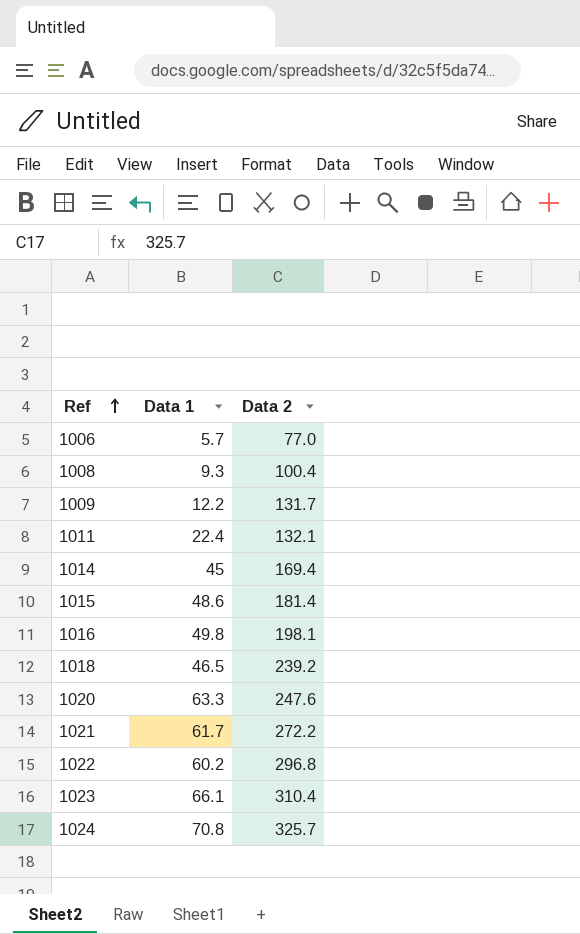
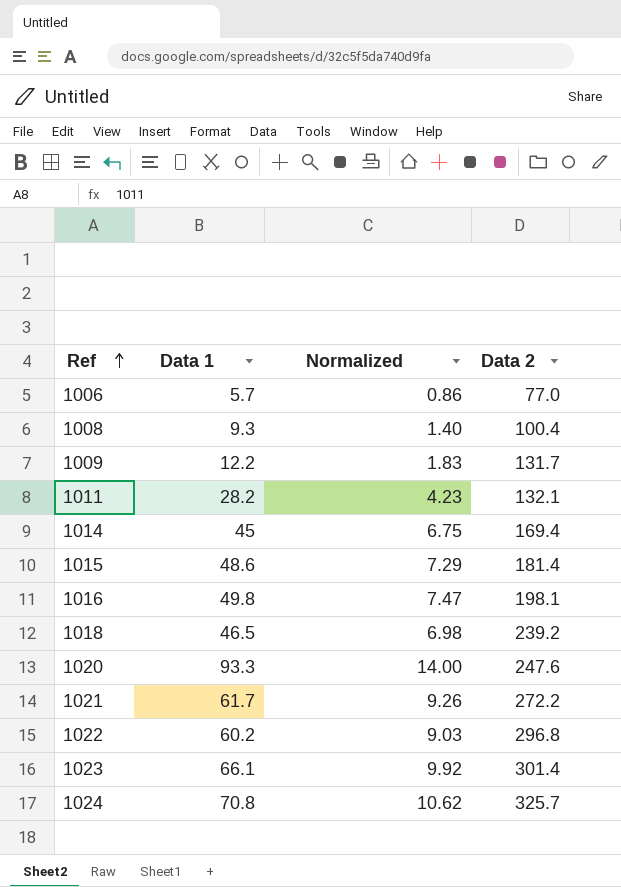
column Normalized | formula: none -> [Data 1] * 0.15
1011 | Data 1: 22.4 -> 28.2
1020 | Data 1: 63.3 -> 93.3
1023 | Data 2: 310.4 -> 301.4

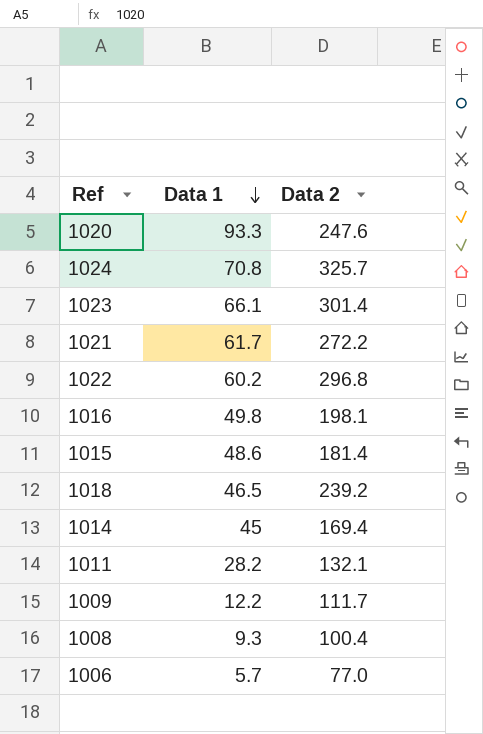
row order: Ref ascending -> Data 1 descending
column Normalized | formula: [Data 1] * 0.15 -> none
1009 | Data 2: 131.7 -> 111.7

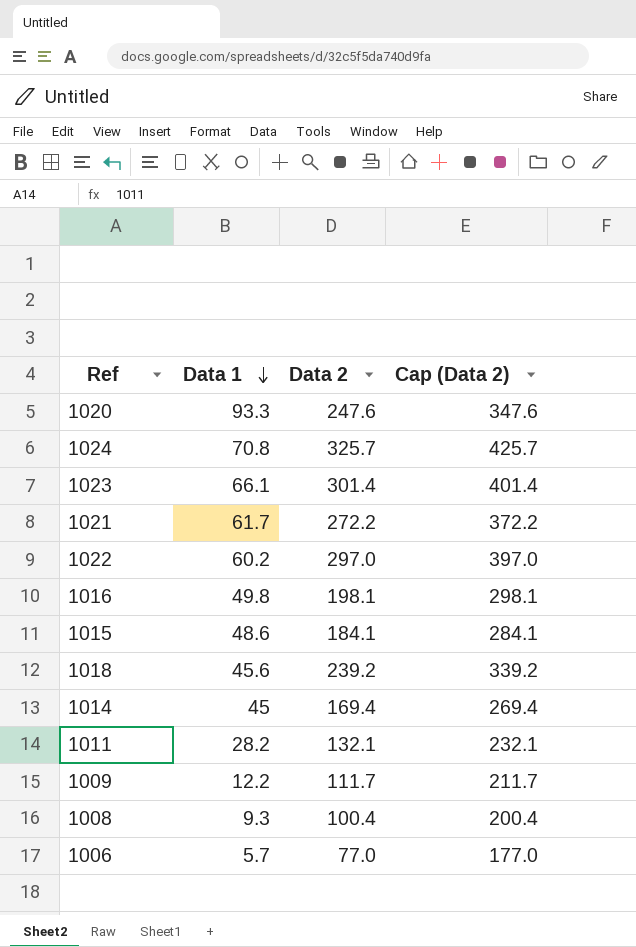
column Cap (Data 2) | formula: none -> [Data 2] + 100
1022 | Data 2: 296.8 -> 297.0
1015 | Data 2: 181.4 -> 184.1
1018 | Data 1: 46.5 -> 45.6

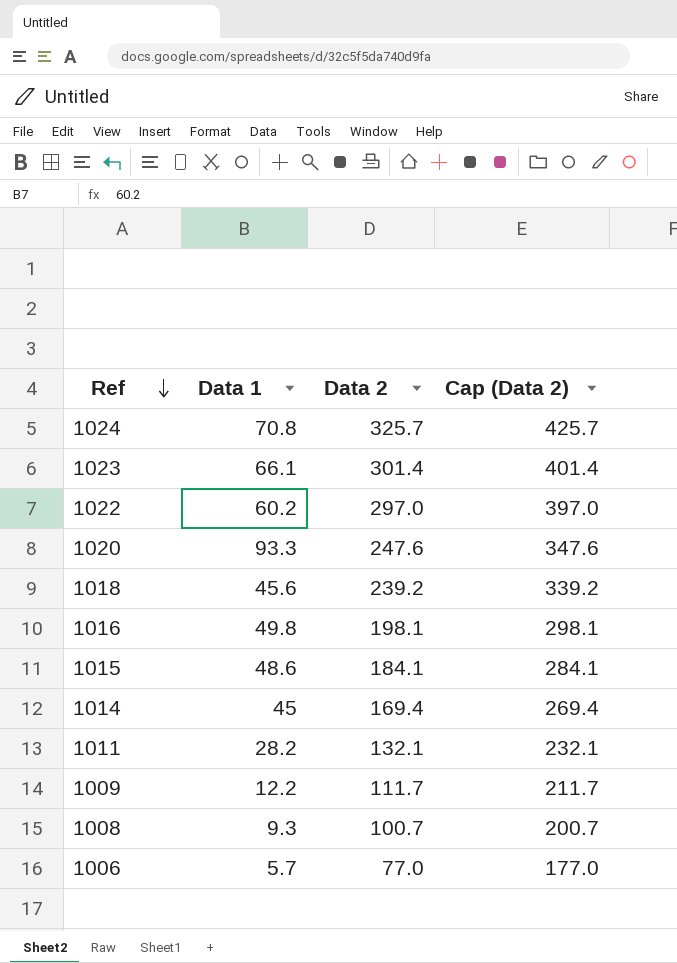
row order: Data 1 descending -> Ref descending
row 1021: 61.7 | 272.2 | 372.2 -> none
1008 | Data 2: 100.4 -> 100.7
1008 | Cap (Data 2): 200.4 -> 200.7

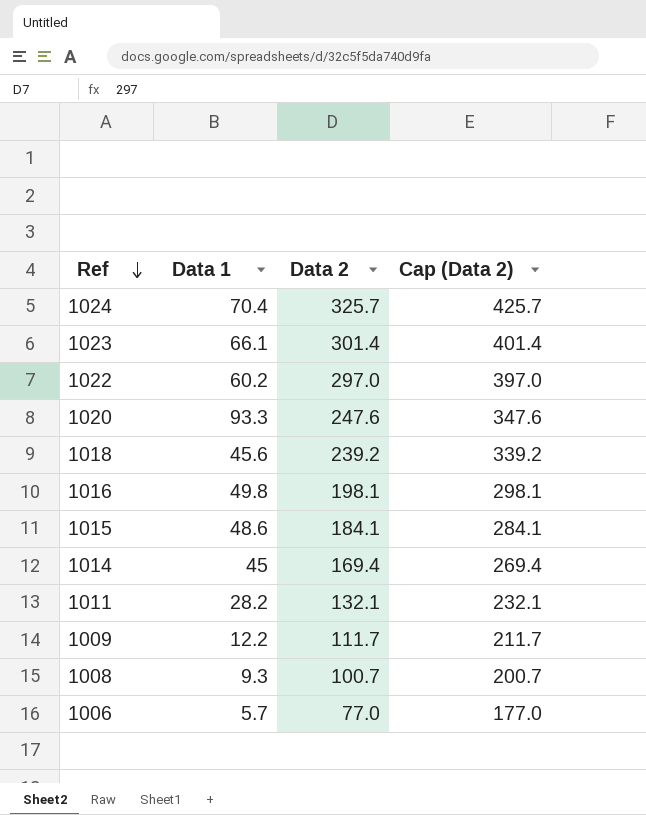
1024 | Data 1: 70.8 -> 70.4

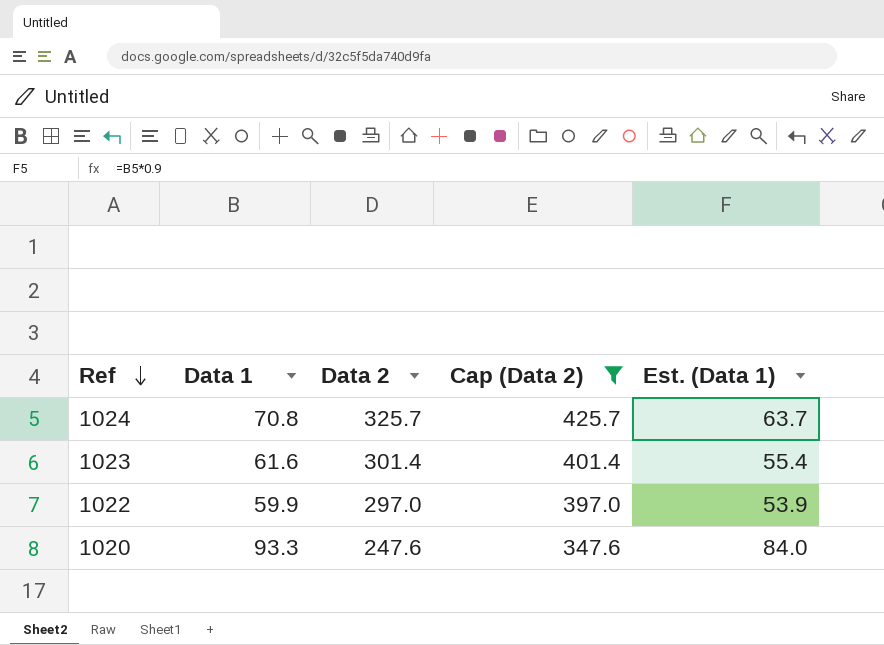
filter: none -> Cap (Data 2) >= 347.6
column Est. (Data 1) | formula: none -> [Data 1] * 0.9
1024 | Data 1: 70.4 -> 70.8
1023 | Data 1: 66.1 -> 61.6
1022 | Data 1: 60.2 -> 59.9

